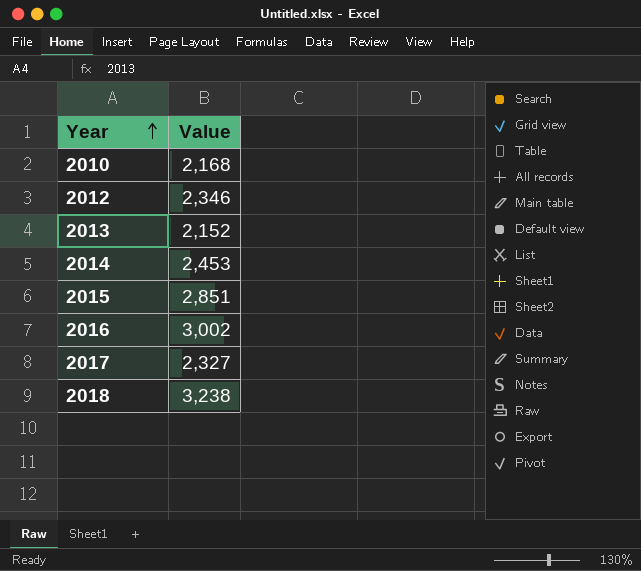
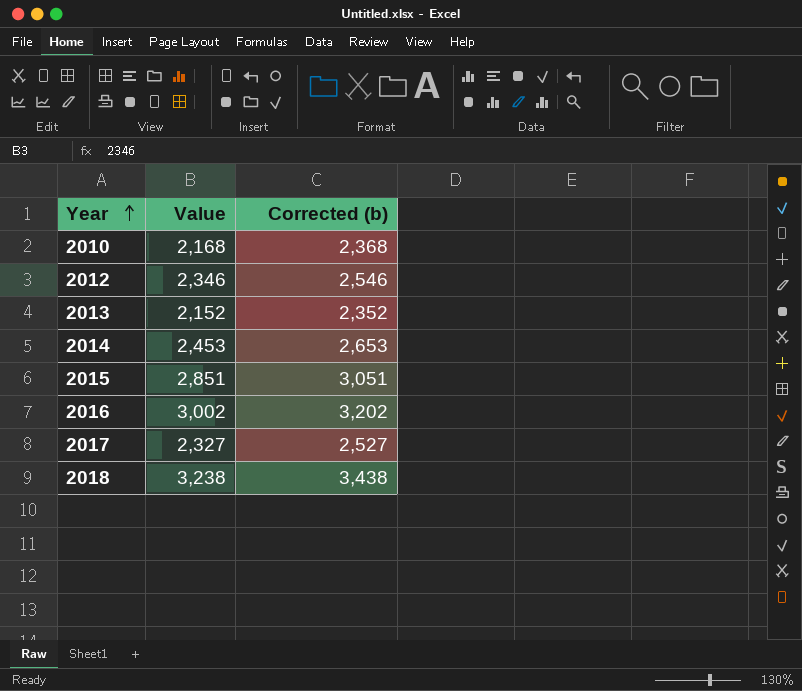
column Corrected (b) | formula: none -> [Value] + 200

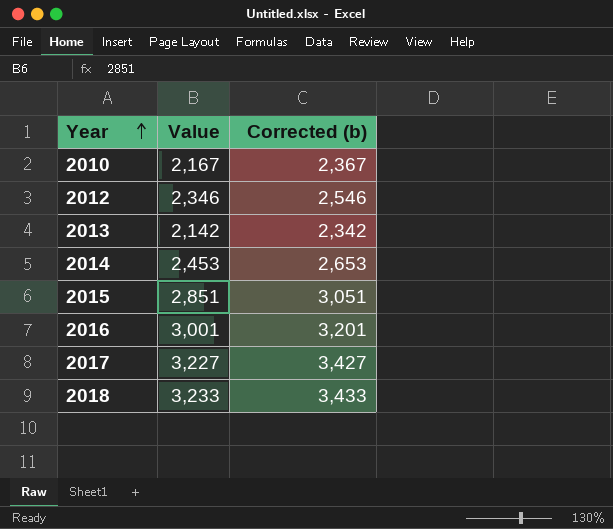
2010 | Value: 2,168 -> 2,167
2010 | Corrected (b): 2,368 -> 2,367
2013 | Value: 2,152 -> 2,142
2013 | Corrected (b): 2,352 -> 2,342
2016 | Value: 3,002 -> 3,001
2016 | Corrected (b): 3,202 -> 3,201
2017 | Value: 2,327 -> 3,227
2017 | Corrected (b): 2,527 -> 3,427
2018 | Value: 3,238 -> 3,233
2018 | Corrected (b): 3,438 -> 3,433

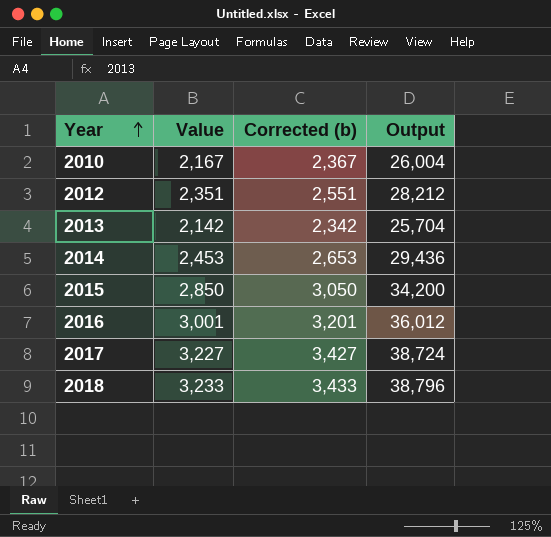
column Output | formula: none -> [Value] * 12
2012 | Value: 2,346 -> 2,351
2012 | Corrected (b): 2,546 -> 2,551
2015 | Value: 2,851 -> 2,850
2015 | Corrected (b): 3,051 -> 3,050

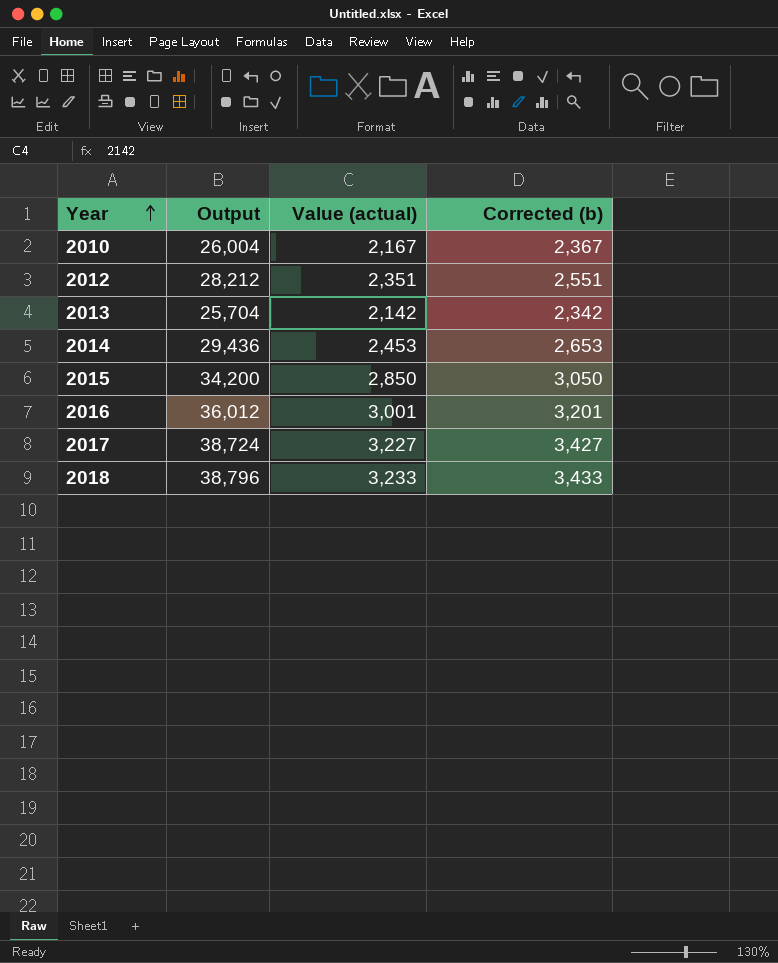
column Output | position: 4 -> 2
column name: Value -> Value (actual)

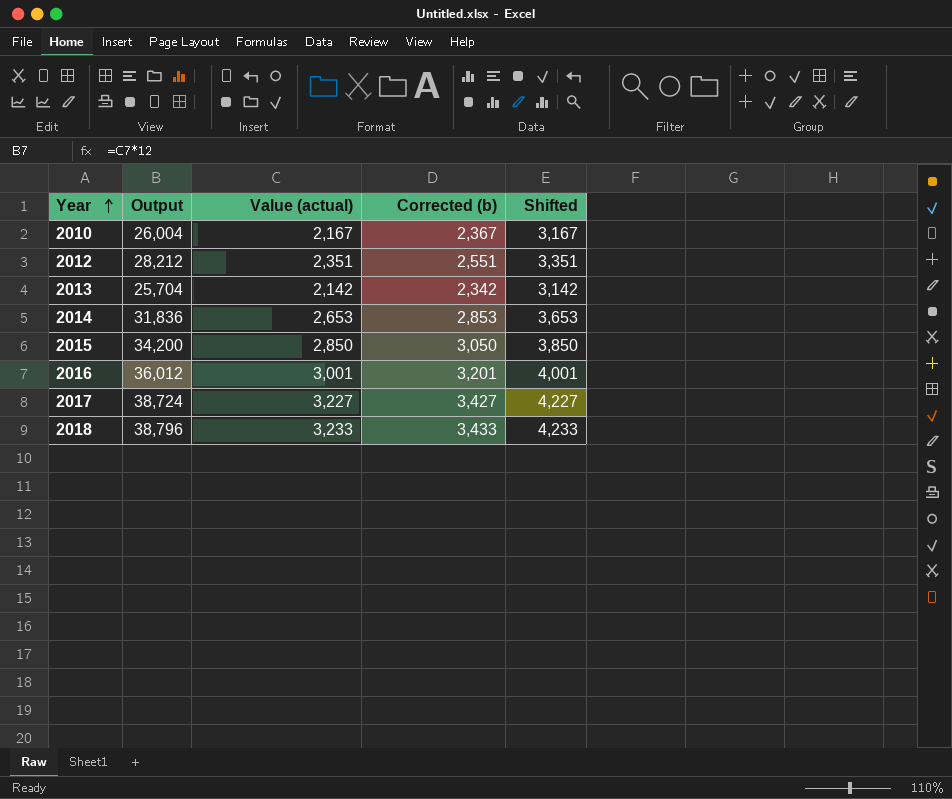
column Shifted | formula: none -> [Value (actual)] + 1000
2014 | Output: 29,436 -> 31,836
2014 | Value (actual): 2,453 -> 2,653
2014 | Corrected (b): 2,653 -> 2,853

